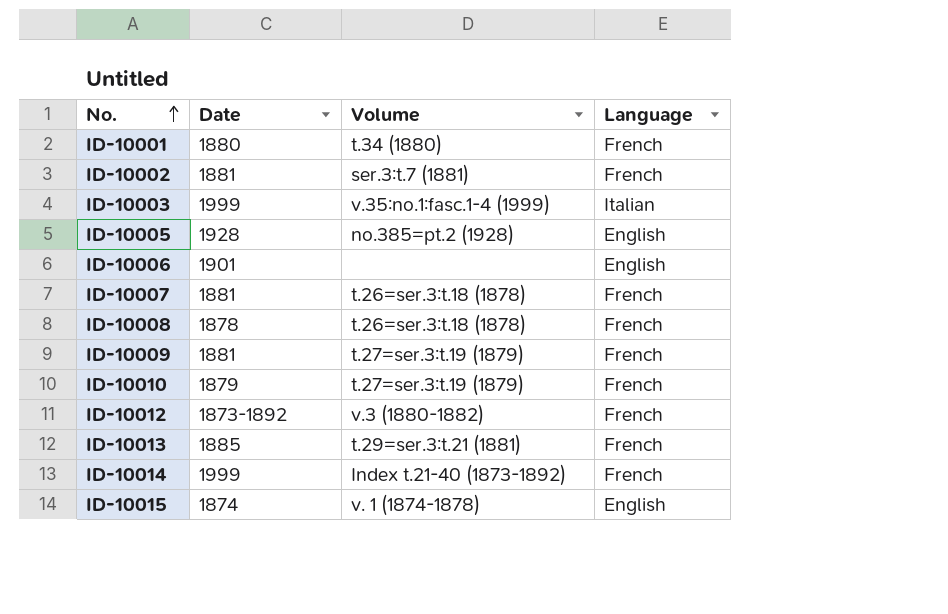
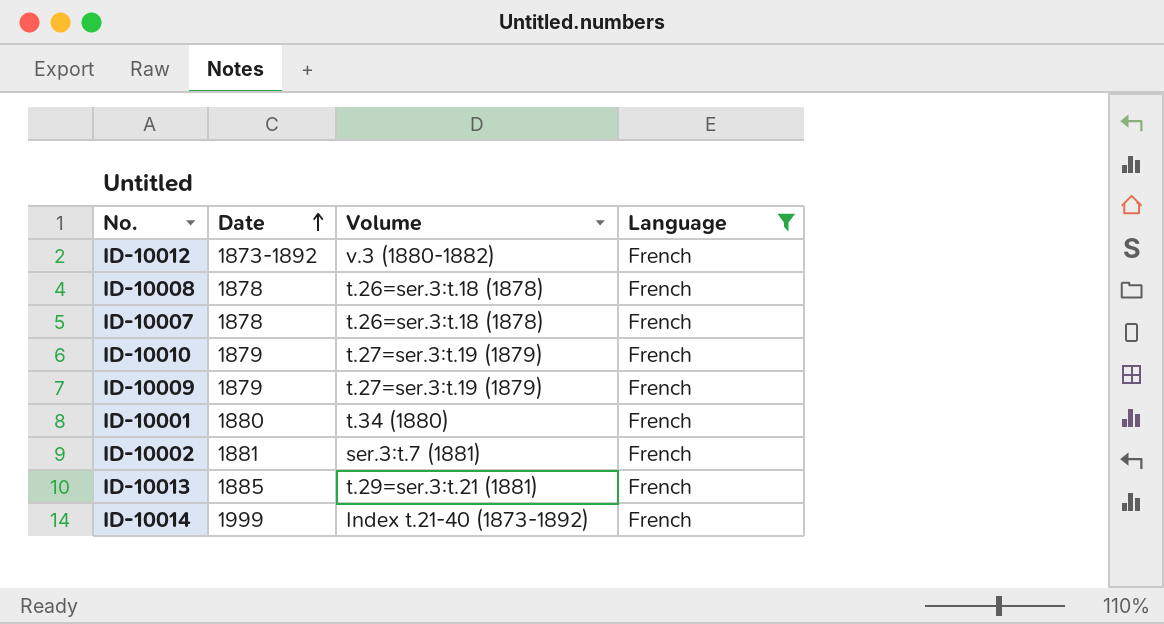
filter: none -> Language = French
row order: No. ascending -> Date ascending
ID-10007 | Date: 1881 -> 1878
ID-10009 | Date: 1881 -> 1879

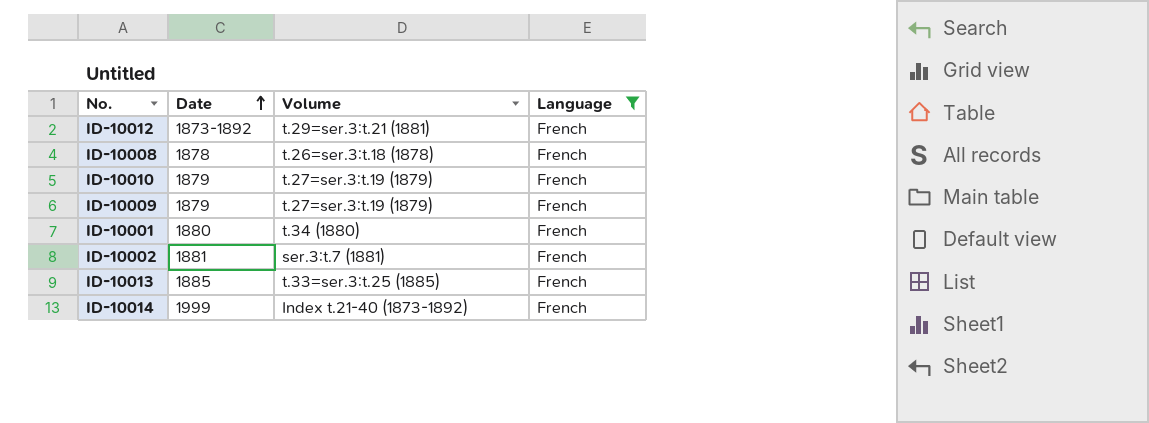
row ID-10007: 1878 | t.26=ser.3:t.18 (1878) | French -> none
ID-10012 | Volume: v.3 (1880-1882) -> t.29=ser.3:t.21 (1881)
ID-10013 | Volume: t.29=ser.3:t.21 (1881) -> t.33=ser.3:t.25 (1885)

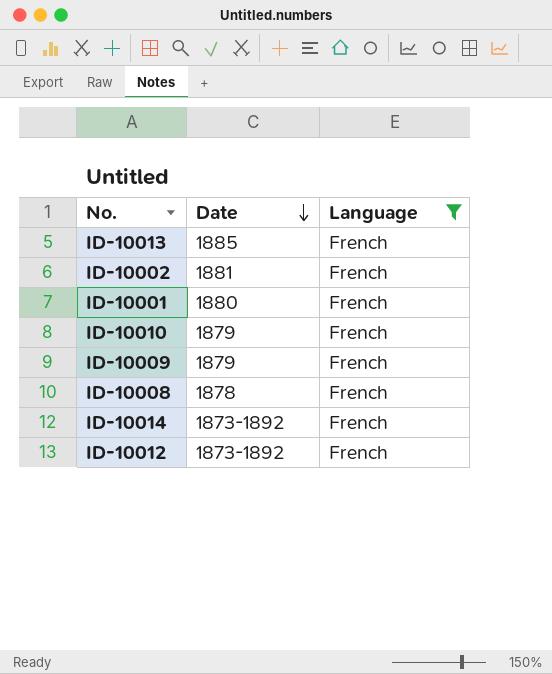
row order: Date ascending -> Date descending
column Volume | position: 3 -> none
ID-10014 | Date: 1999 -> 1873-1892

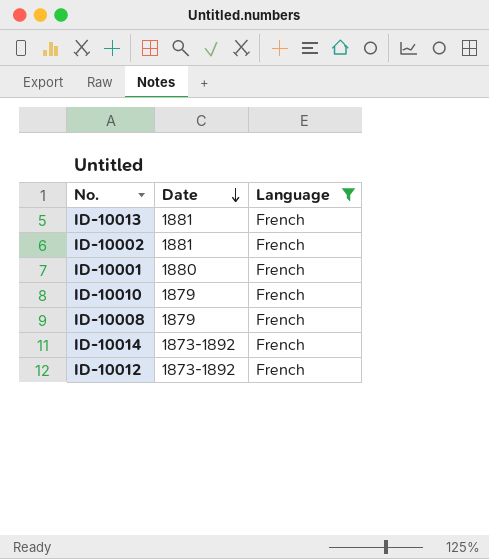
row ID-10009: 1879 | French -> none
ID-10013 | Date: 1885 -> 1881
ID-10008 | Date: 1878 -> 1879

